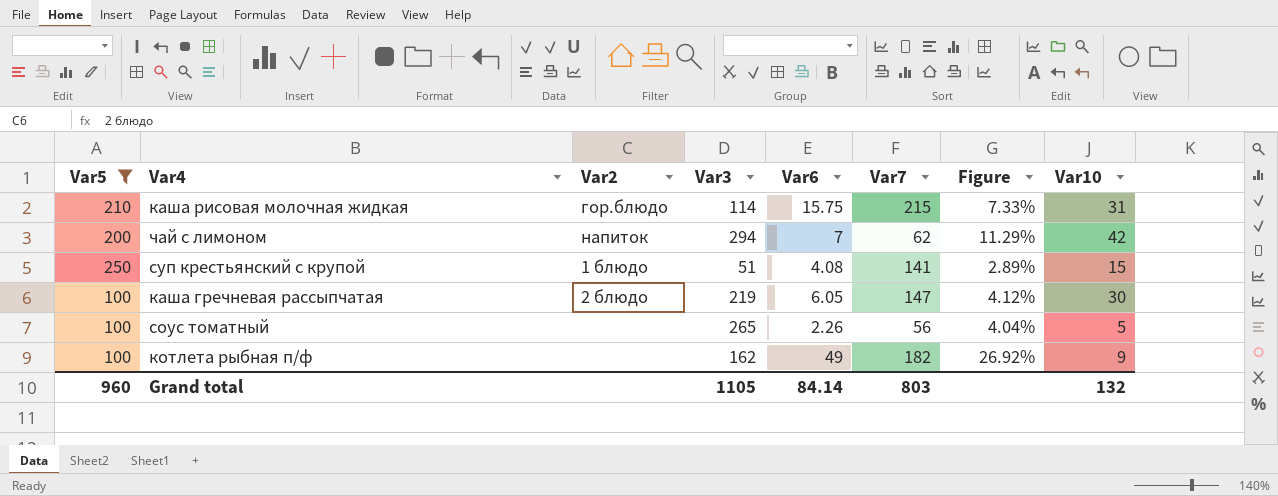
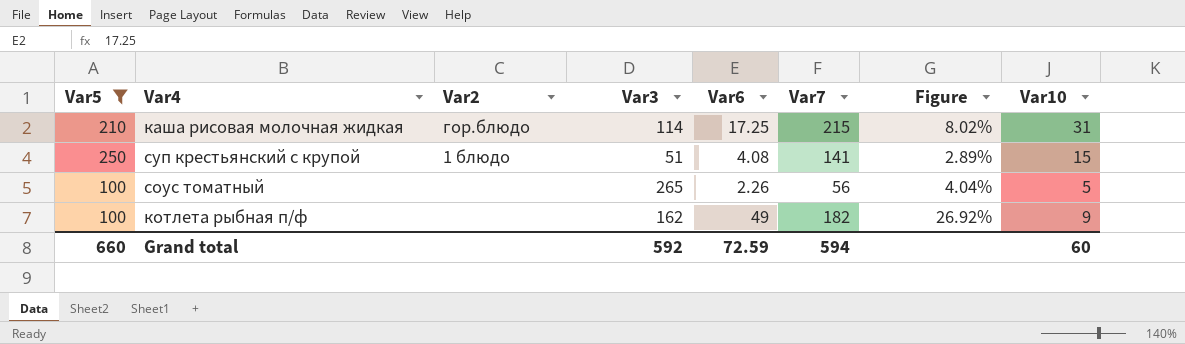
row чай с лимоном: 200 | напиток | 294 | 7 | 62 | 11.29% | 42 -> none
row каша гречневая рассыпчатая: 100 | 2 блюдо | 219 | 6.05 | 147 | 4.12% | 30 -> none
каша рисовая молочная жидкая | Var6: 15.75 -> 17.25
каша рисовая молочная жидкая | Figure: 7.33% -> 8.02%
Grand total | Var5: 960 -> 660
Grand total | Var3: 1105 -> 592
Grand total | Var6: 84.14 -> 72.59
Grand total | Var7: 803 -> 594
Grand total | Var10: 132 -> 60

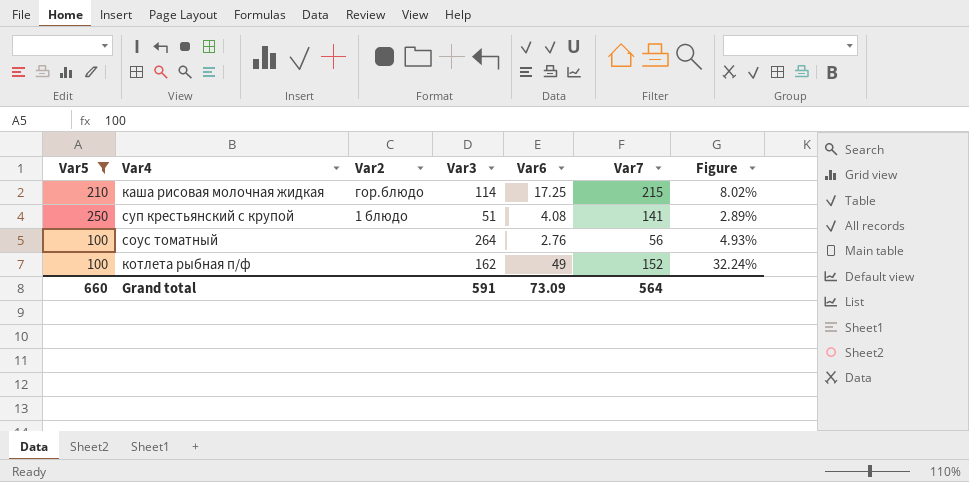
column Var10 | position: 8 -> none
соус томатный | Var3: 265 -> 264
соус томатный | Var6: 2.26 -> 2.76
соус томатный | Figure: 4.04% -> 4.93%
котлета рыбная п/ф | Var7: 182 -> 152
котлета рыбная п/ф | Figure: 26.92% -> 32.24%
Grand total | Var3: 592 -> 591
Grand total | Var6: 72.59 -> 73.09
Grand total | Var7: 594 -> 564

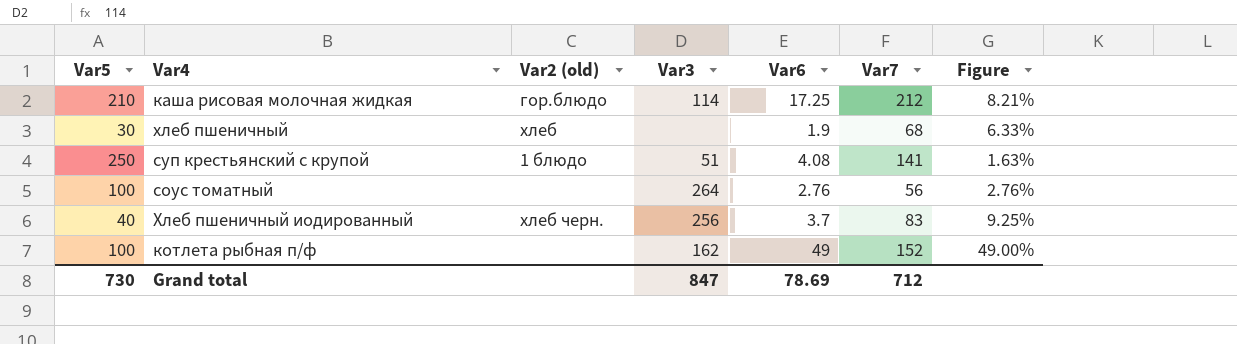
filter: Var5 >= 100 -> none
column name: Var2 -> Var2 (old)
column Figure | formula: [Var6] / [Var7] -> [Var6] / [Var5]
каша рисовая молочная жидкая | Var7: 215 -> 212
Grand total | Var5: 660 -> 730
Grand total | Var3: 591 -> 847
Grand total | Var6: 73.09 -> 78.69
Grand total | Var7: 564 -> 712

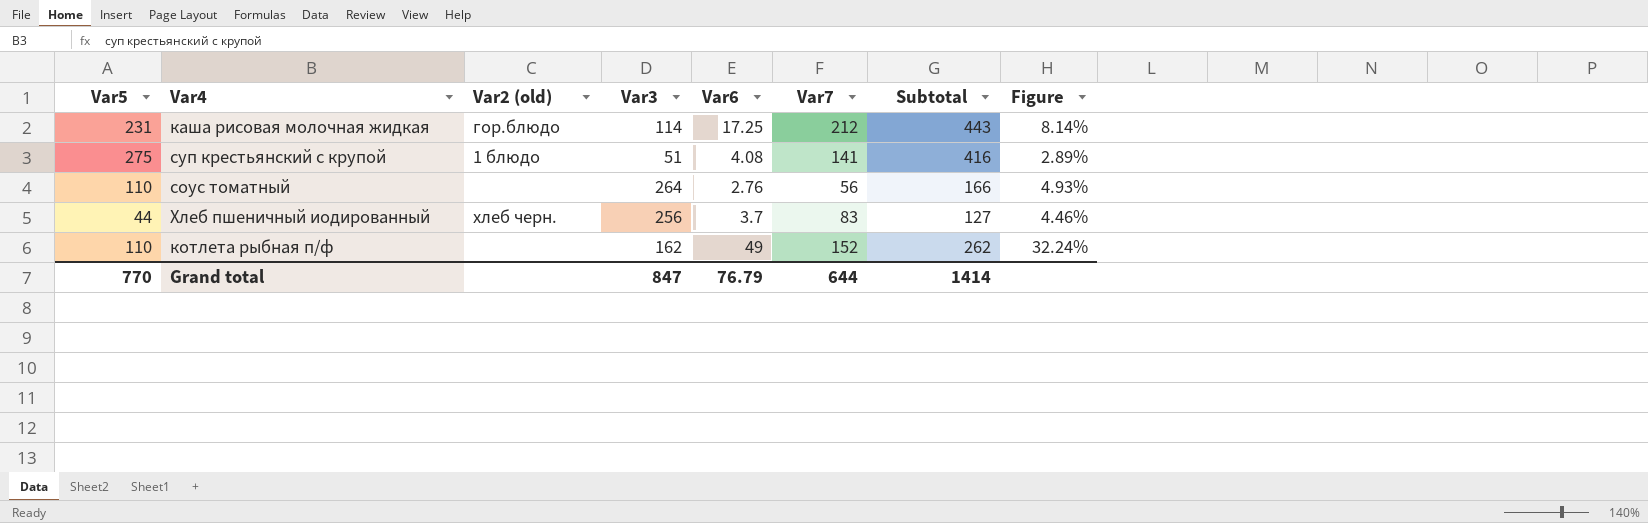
column Subtotal | formula: none -> [Var5] + [Var7]
column Figure | formula: [Var6] / [Var5] -> [Var6] / [Var7]
row хлеб пшеничный: 30 | хлеб | none | 1.9 | 68 | 6.33% -> none
каша рисовая молочная жидкая | Var5: 210 -> 231
суп крестьянский с крупой | Var5: 250 -> 275
соус томатный | Var5: 100 -> 110
Хлеб пшеничный иодированный | Var5: 40 -> 44
котлета рыбная п/ф | Var5: 100 -> 110
Grand total | Var5: 730 -> 770
Grand total | Var6: 78.69 -> 76.79
Grand total | Var7: 712 -> 644

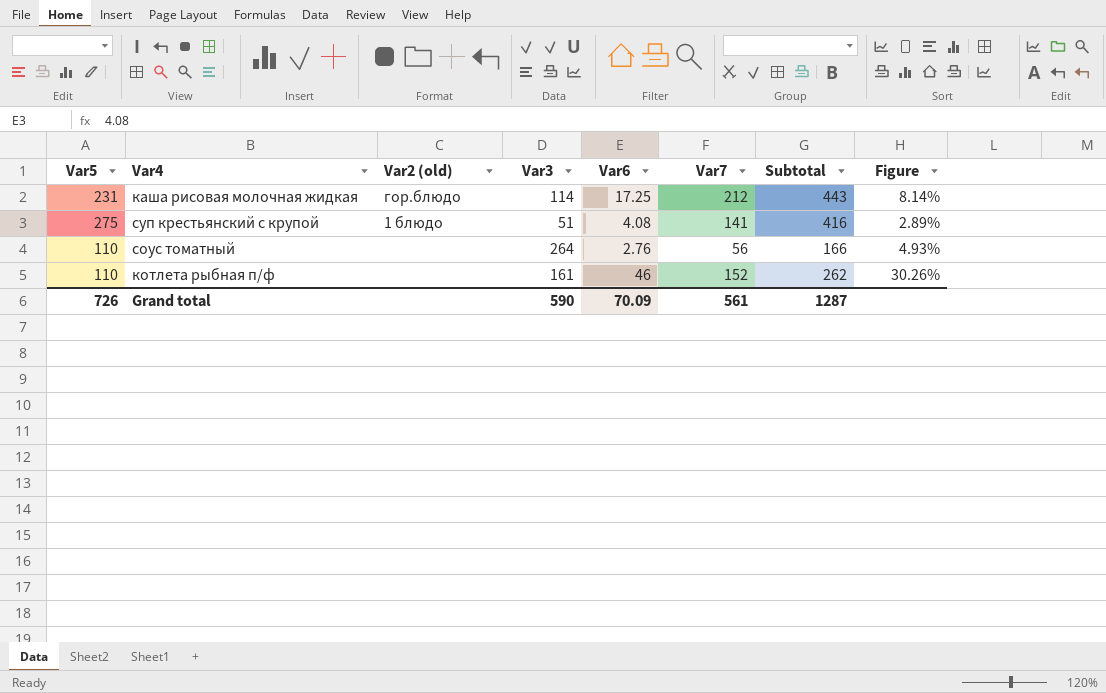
row Хлеб пшеничный иодированный: 44 | хлеб черн. | 256 | 3.7 | 83 | 127 | 4.46% -> none
котлета рыбная п/ф | Var3: 162 -> 161
котлета рыбная п/ф | Var6: 49 -> 46
котлета рыбная п/ф | Figure: 32.24% -> 30.26%
Grand total | Var5: 770 -> 726
Grand total | Var3: 847 -> 590
Grand total | Var6: 76.79 -> 70.09
Grand total | Var7: 644 -> 561
Grand total | Subtotal: 1414 -> 1287

